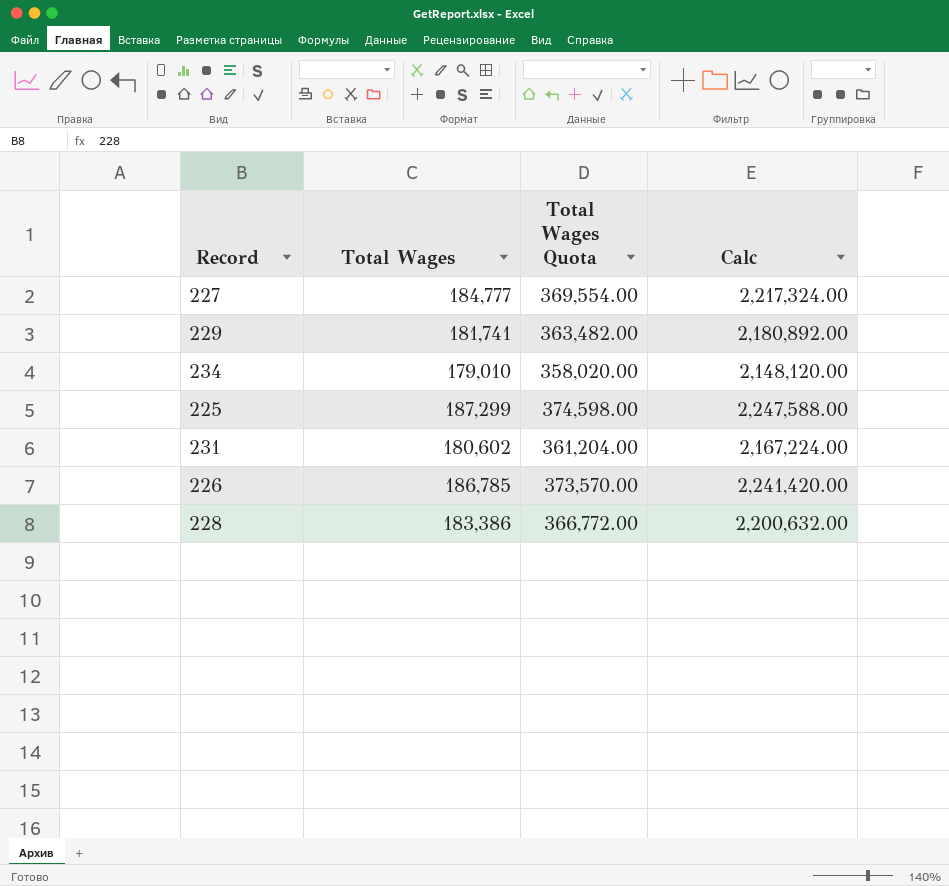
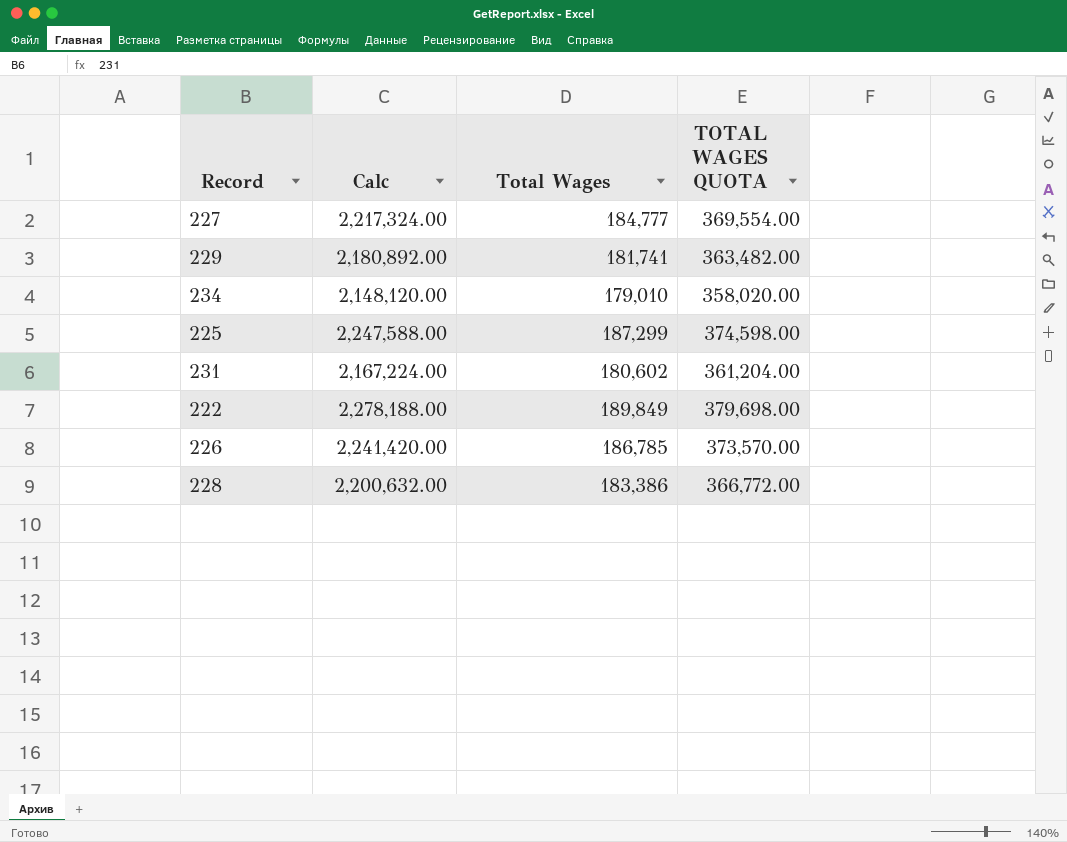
column Calc | position: 4 -> 2
column name: Total Wages Quota -> TOTAL WAGES QUOTA
row 222: none -> 2,278,188.00 | 189,849 | 379,698.00

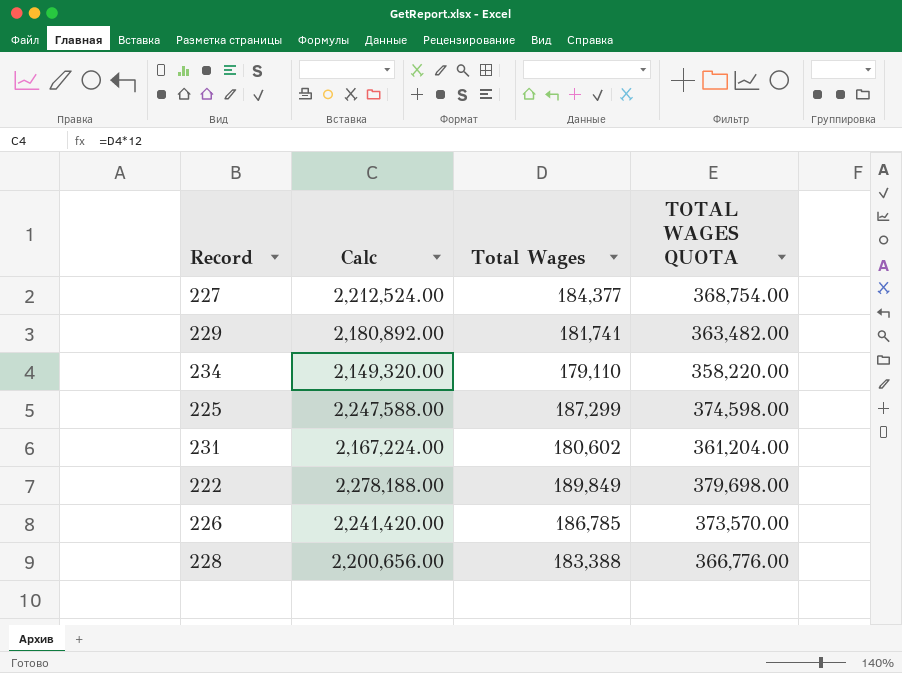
227 | Calc: 2,217,324.00 -> 2,212,524.00
227 | Total Wages: 184,777 -> 184,377
227 | TOTAL WAGES QUOTA: 369,554.00 -> 368,754.00
234 | Calc: 2,148,120.00 -> 2,149,320.00
234 | Total Wages: 179,010 -> 179,110
234 | TOTAL WAGES QUOTA: 358,020.00 -> 358,220.00
228 | Calc: 2,200,632.00 -> 2,200,656.00
228 | Total Wages: 183,386 -> 183,388
228 | TOTAL WAGES QUOTA: 366,772.00 -> 366,776.00

